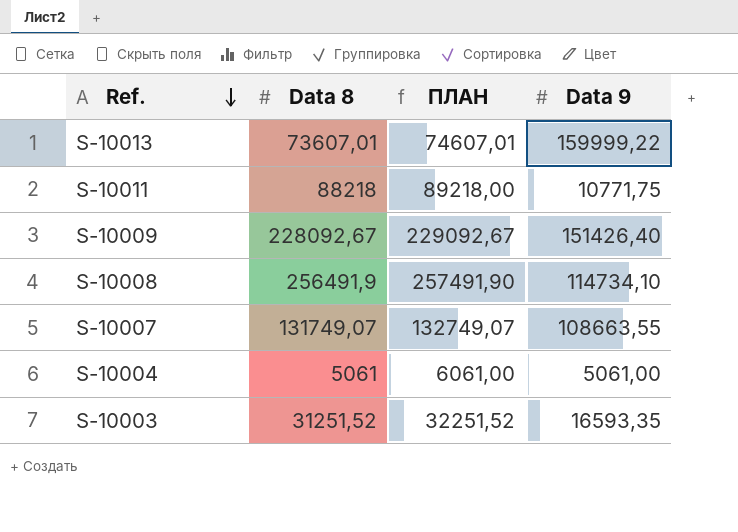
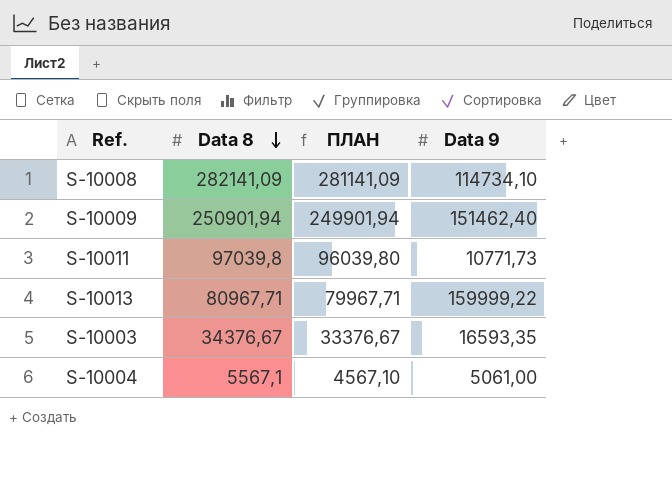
row order: Ref. descending -> Data 8 descending
column ПЛАН | formula: [Data 8] + 1000 -> [Data 8] - 1000
row S-10007: 131749,07 | 132749,07 | 108663,55 -> none
S-10008 | Data 8: 256491,9 -> 282141,09
S-10009 | Data 8: 228092,67 -> 250901,94
S-10009 | Data 9: 151426,40 -> 151462,40
S-10011 | Data 8: 88218 -> 97039,8
S-10011 | Data 9: 10771,75 -> 10771,73
S-10013 | Data 8: 73607,01 -> 80967,71
S-10003 | Data 8: 31251,52 -> 34376,67
S-10004 | Data 8: 5061 -> 5567,1

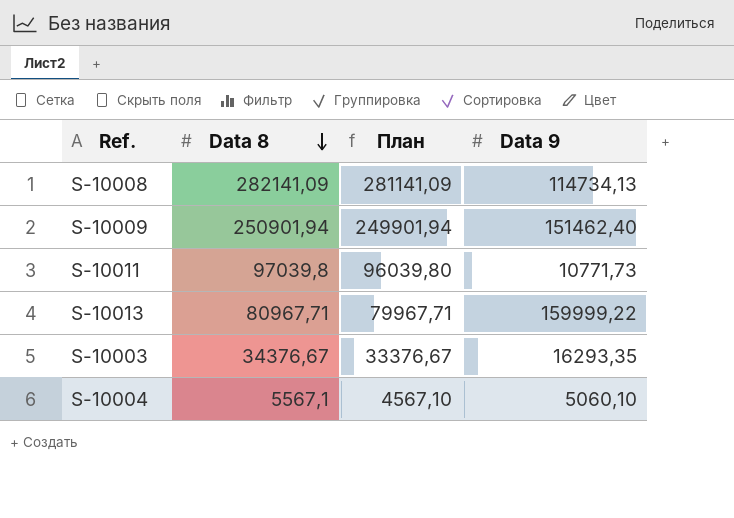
column name: ПЛАН -> План
S-10008 | Data 9: 114734,10 -> 114734,13
S-10003 | Data 9: 16593,35 -> 16293,35
S-10004 | Data 9: 5061,00 -> 5060,10

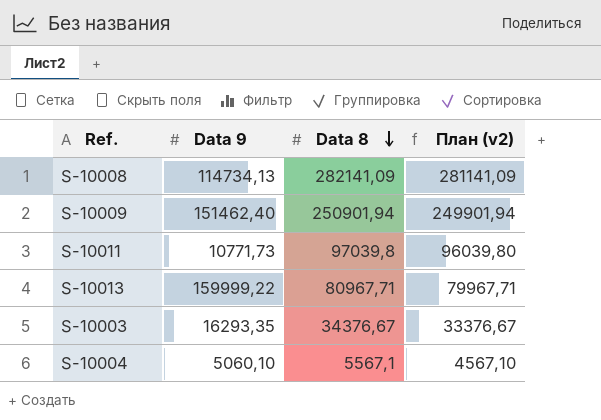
column Data 9 | position: 4 -> 2
column name: План -> План (v2)

